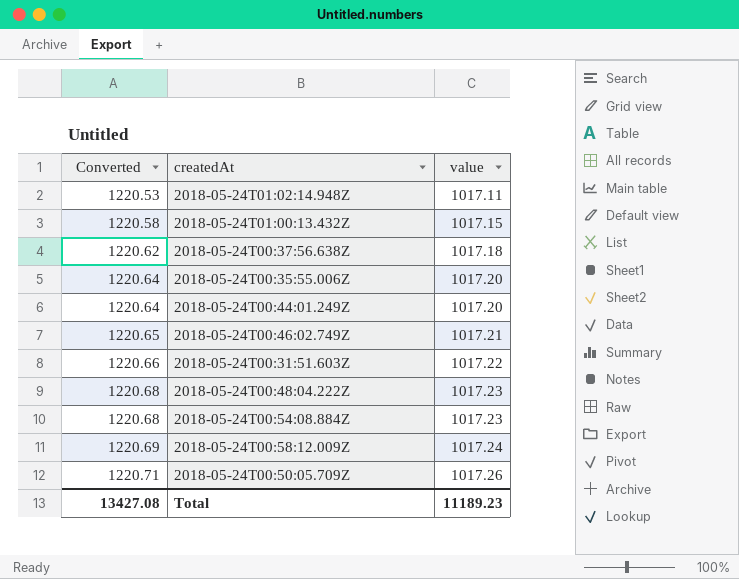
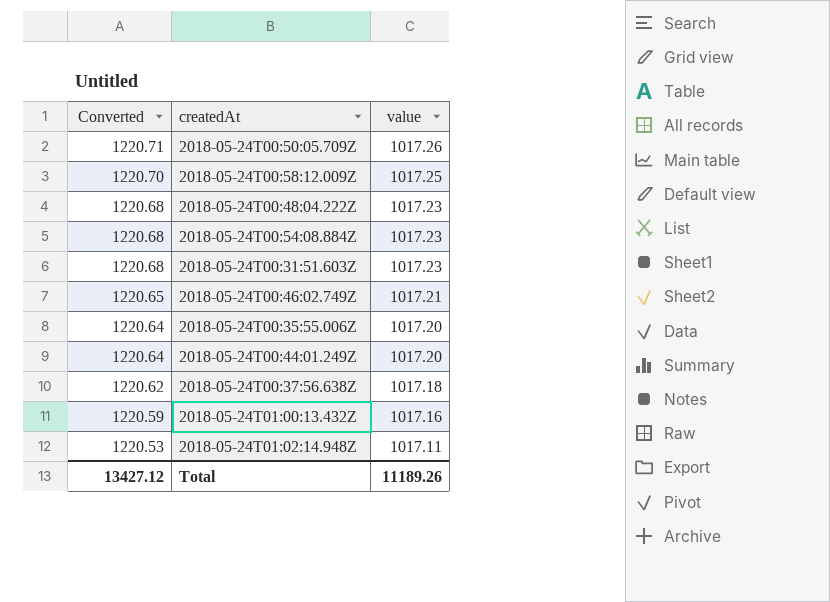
row order: Converted ascending -> Converted descending
2018-05-24T00:58:12.009Z | Converted: 1220.69 -> 1220.70
2018-05-24T00:58:12.009Z | value: 1017.24 -> 1017.25
2018-05-24T00:31:51.603Z | Converted: 1220.66 -> 1220.68
2018-05-24T00:31:51.603Z | value: 1017.22 -> 1017.23
2018-05-24T01:00:13.432Z | Converted: 1220.58 -> 1220.59
2018-05-24T01:00:13.432Z | value: 1017.15 -> 1017.16
Total | Converted: 13427.08 -> 13427.12
Total | value: 11189.23 -> 11189.26

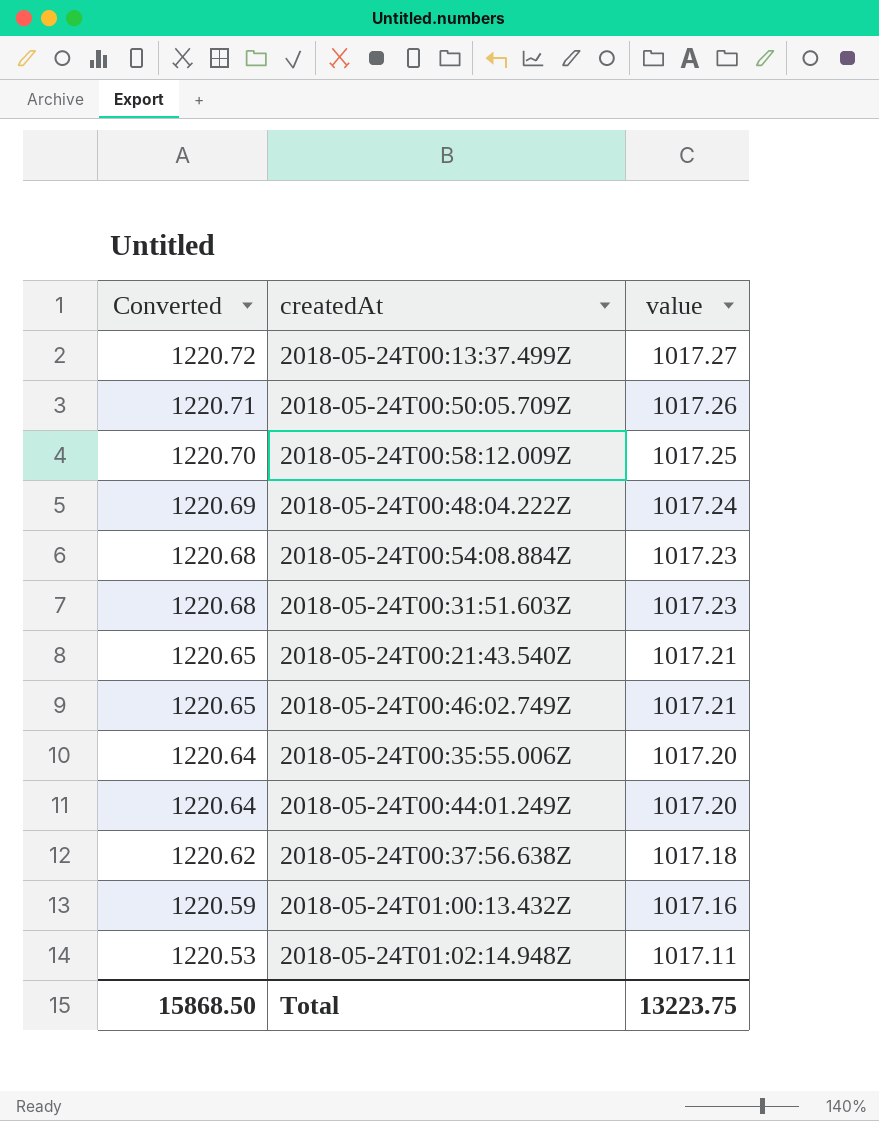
row 2018-05-24T00:13:37.499Z: none -> 1220.72 | 1017.27
2018-05-24T00:48:04.222Z | Converted: 1220.68 -> 1220.69
2018-05-24T00:48:04.222Z | value: 1017.23 -> 1017.24
row 2018-05-24T00:21:43.540Z: none -> 1220.65 | 1017.21
Total | Converted: 13427.12 -> 15868.50
Total | value: 11189.26 -> 13223.75

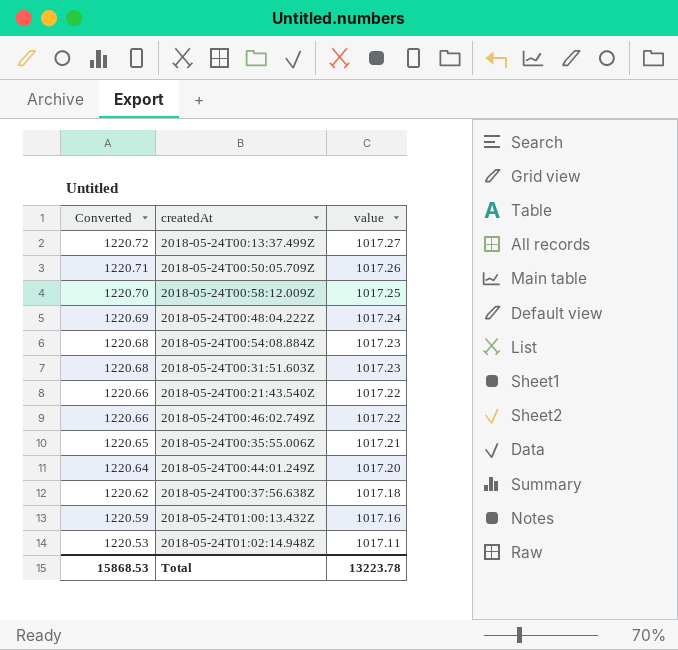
2018-05-24T00:21:43.540Z | Converted: 1220.65 -> 1220.66
2018-05-24T00:21:43.540Z | value: 1017.21 -> 1017.22
2018-05-24T00:46:02.749Z | Converted: 1220.65 -> 1220.66
2018-05-24T00:46:02.749Z | value: 1017.21 -> 1017.22
2018-05-24T00:35:55.006Z | Converted: 1220.64 -> 1220.65
2018-05-24T00:35:55.006Z | value: 1017.20 -> 1017.21
Total | Converted: 15868.50 -> 15868.53
Total | value: 13223.75 -> 13223.78

